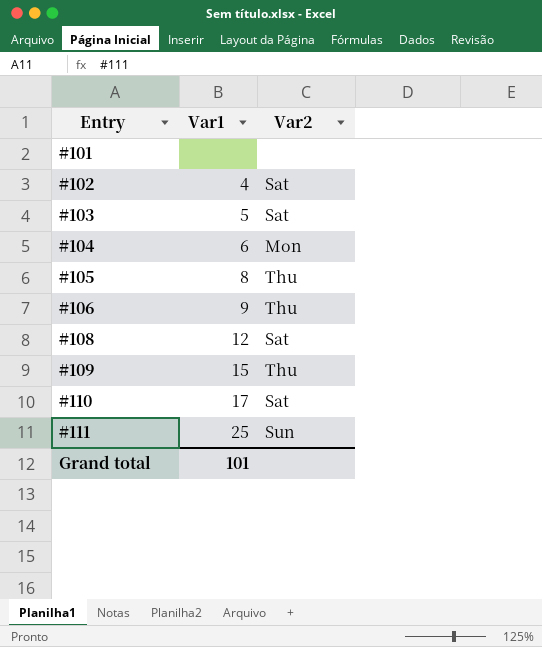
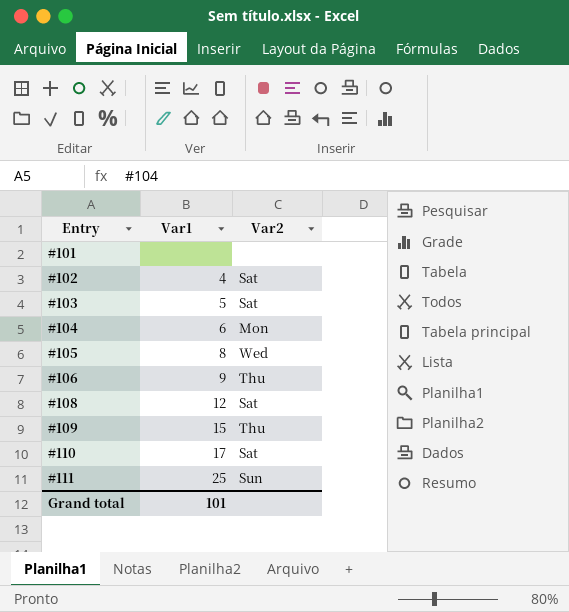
#105 | Var2: Thu -> Wed

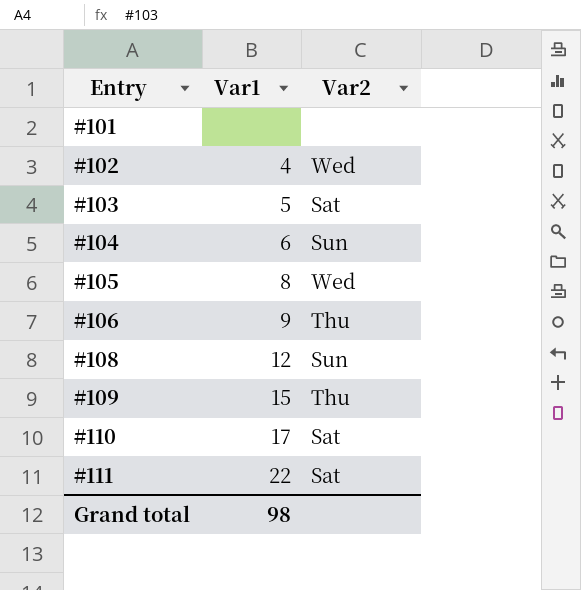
#102 | Var2: Sat -> Wed
#104 | Var2: Mon -> Sun
#108 | Var2: Sat -> Sun
#111 | Var1: 25 -> 22
#111 | Var2: Sun -> Sat
Grand total | Var1: 101 -> 98

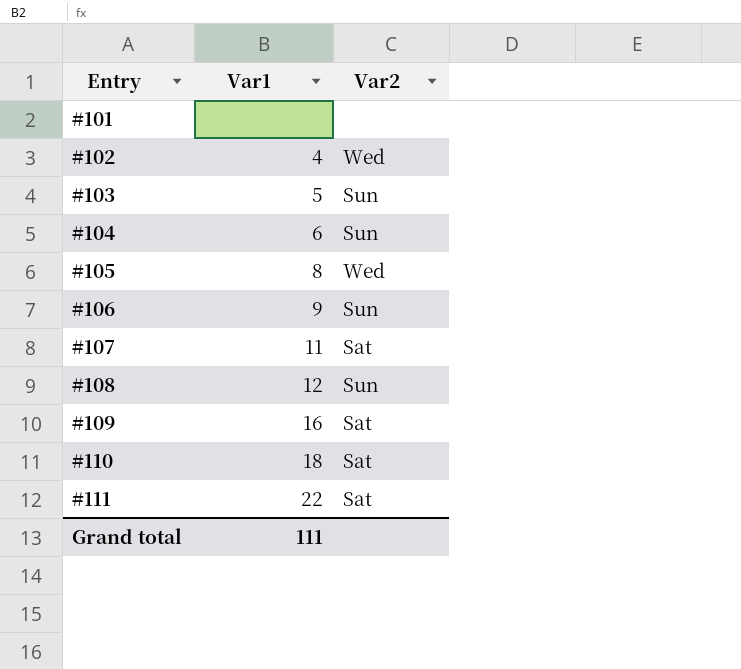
#103 | Var2: Sat -> Sun
#106 | Var2: Thu -> Sun
row #107: none -> 11 | Sat
#109 | Var1: 15 -> 16
#109 | Var2: Thu -> Sat
#110 | Var1: 17 -> 18
Grand total | Var1: 98 -> 111

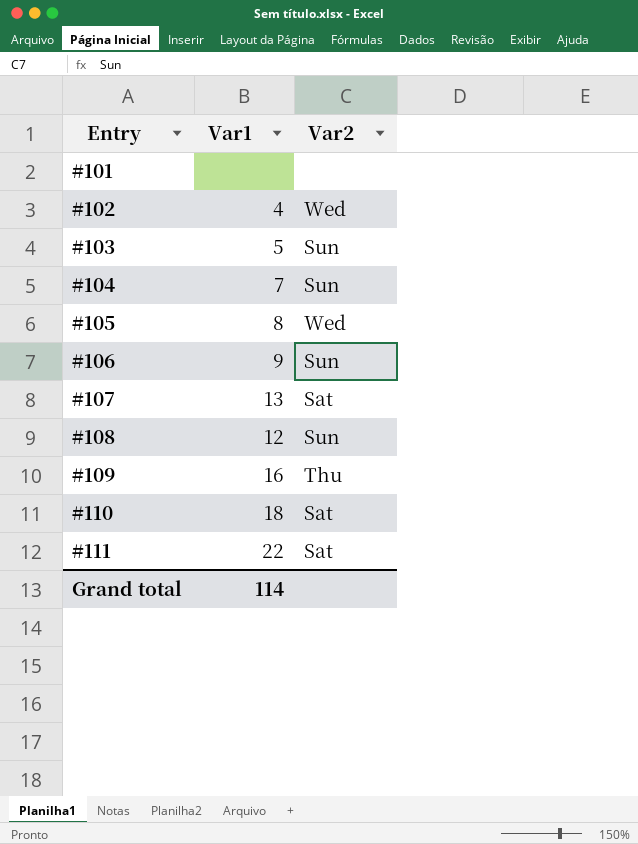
#104 | Var1: 6 -> 7
#107 | Var1: 11 -> 13
#109 | Var2: Sat -> Thu
Grand total | Var1: 111 -> 114

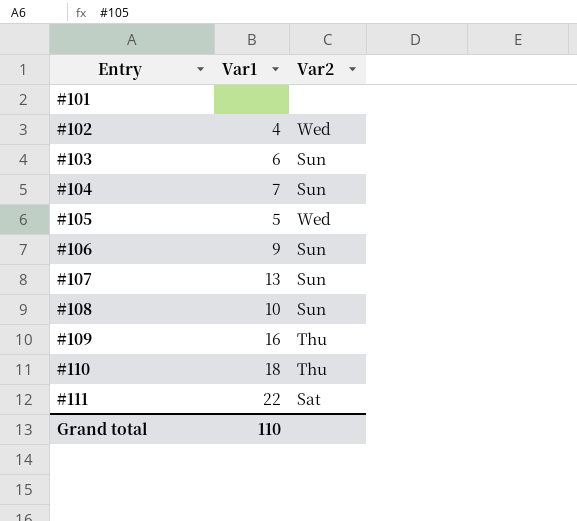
#103 | Var1: 5 -> 6
#105 | Var1: 8 -> 5
#107 | Var2: Sat -> Sun
#108 | Var1: 12 -> 10
#110 | Var2: Sat -> Thu
Grand total | Var1: 114 -> 110

